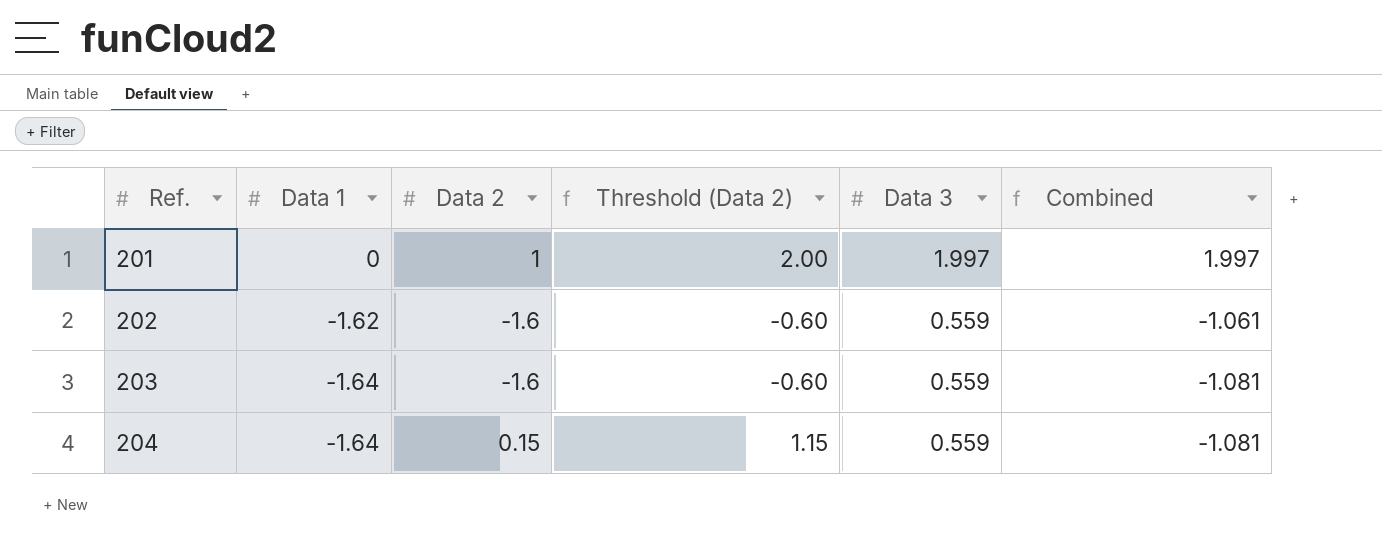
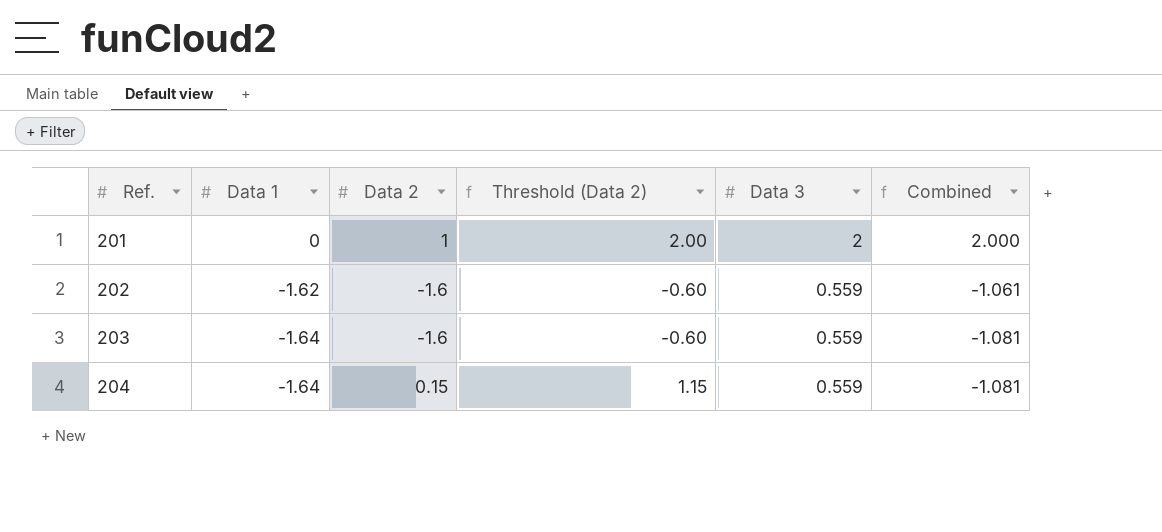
201 | Data 3: 1.997 -> 2
201 | Combined: 1.997 -> 2.000

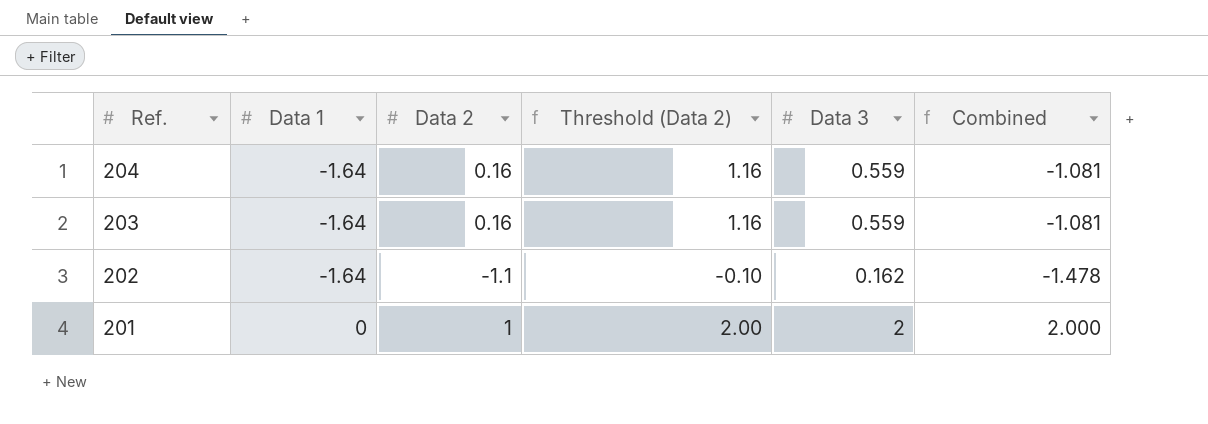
row order: Ref. ascending -> Ref. descending
204 | Data 2: 0.15 -> 0.16
204 | Threshold (Data 2): 1.15 -> 1.16
203 | Data 2: -1.6 -> 0.16
203 | Threshold (Data 2): -0.60 -> 1.16
202 | Data 1: -1.62 -> -1.64
202 | Data 2: -1.6 -> -1.1
202 | Threshold (Data 2): -0.60 -> -0.10
202 | Data 3: 0.559 -> 0.162
202 | Combined: -1.061 -> -1.478

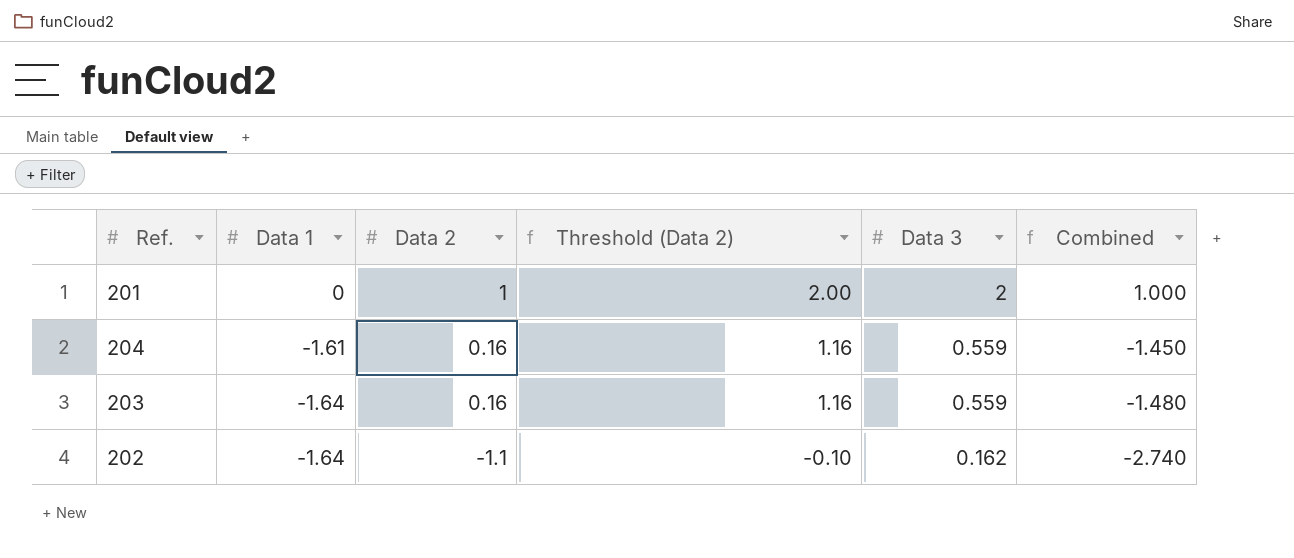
row order: Ref. descending -> Data 1 descending
column Combined | formula: [Data 1] + [Data 3] -> [Data 1] + [Data 2]
204 | Data 1: -1.64 -> -1.61

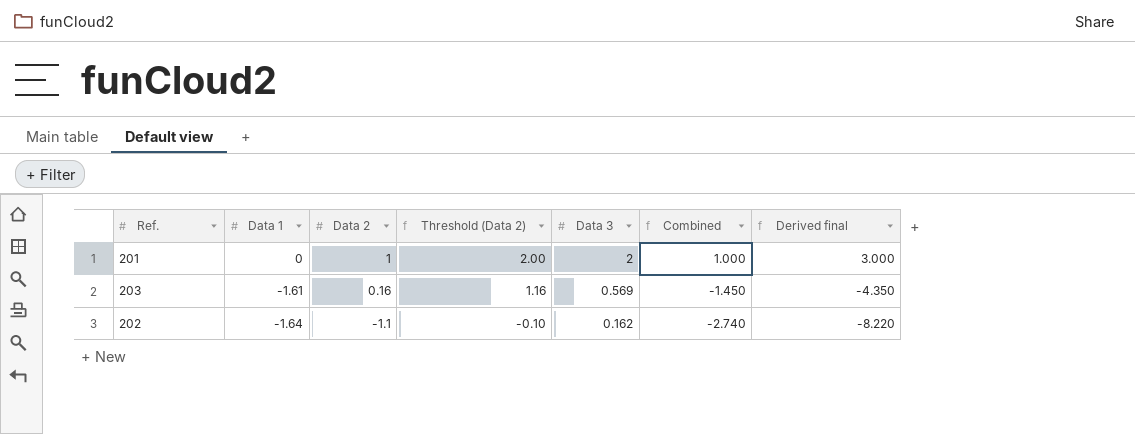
column Derived final | formula: none -> [Combined] * 3
row 204: -1.61 | 0.16 | 1.16 | 0.559 | -1.450 -> none
203 | Data 1: -1.64 -> -1.61
203 | Data 3: 0.559 -> 0.569
203 | Combined: -1.480 -> -1.450

